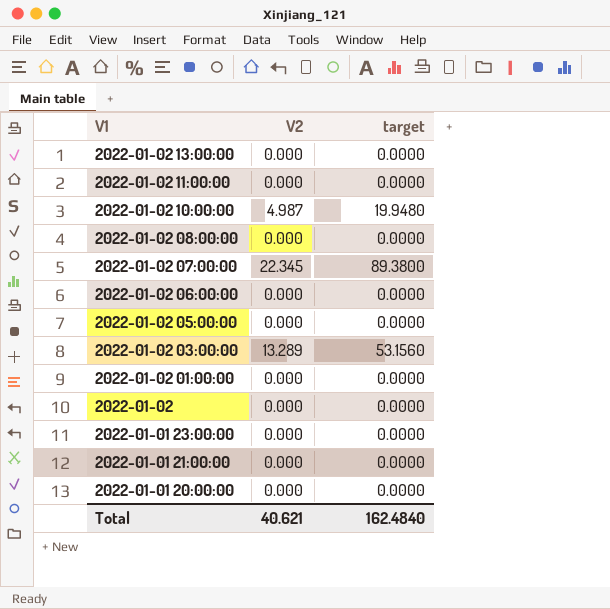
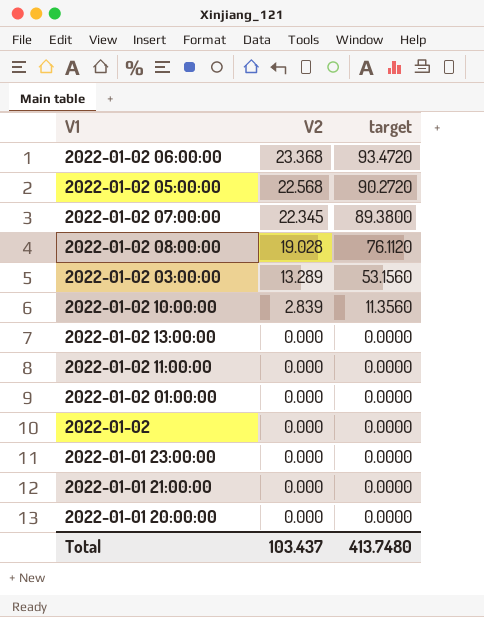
row order: V1 descending -> V2 descending
2022-01-02 06:00:00 | V2: 0.000 -> 23.368
2022-01-02 06:00:00 | target: 0.0000 -> 93.4720
2022-01-02 05:00:00 | V2: 0.000 -> 22.568
2022-01-02 05:00:00 | target: 0.0000 -> 90.2720
2022-01-02 08:00:00 | V2: 0.000 -> 19.028
2022-01-02 08:00:00 | target: 0.0000 -> 76.1120
2022-01-02 10:00:00 | V2: 4.987 -> 2.839
2022-01-02 10:00:00 | target: 19.9480 -> 11.3560
Total | V2: 40.621 -> 103.437
Total | target: 162.4840 -> 413.7480

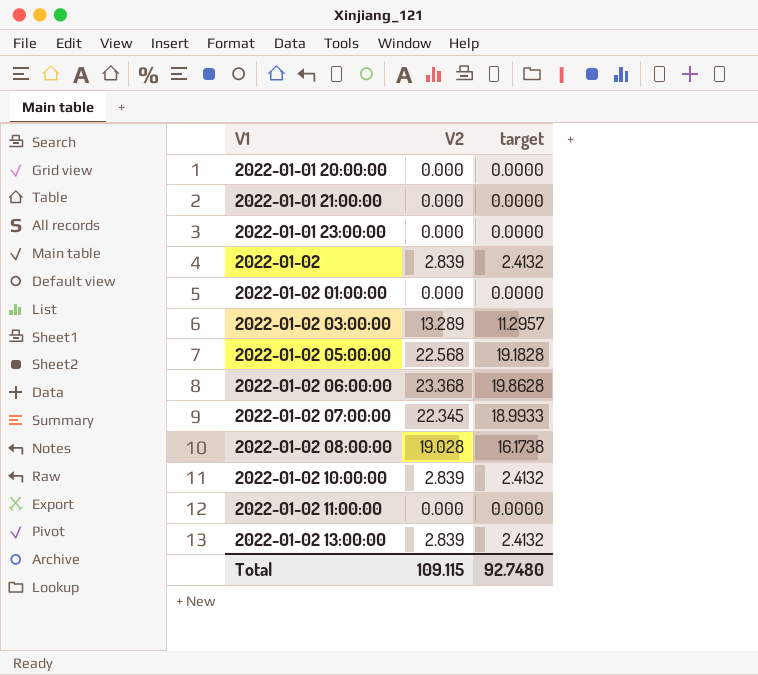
row order: V2 descending -> V1 ascending
column target | formula: [V2] * 4 -> [V2] * 0.85
2022-01-02 | V2: 0.000 -> 2.839
2022-01-02 13:00:00 | V2: 0.000 -> 2.839
Total | V2: 103.437 -> 109.115
Total | target: 413.7480 -> 92.7480

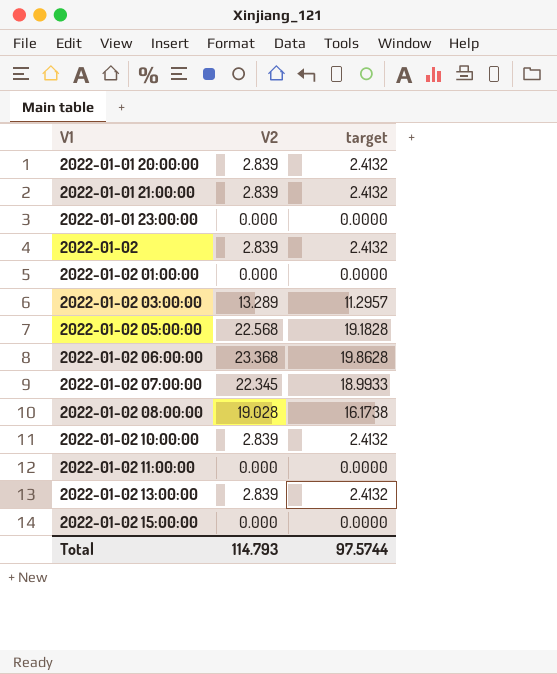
2022-01-01 20:00:00 | V2: 0.000 -> 2.839
2022-01-01 20:00:00 | target: 0.0000 -> 2.4132
2022-01-01 21:00:00 | V2: 0.000 -> 2.839
2022-01-01 21:00:00 | target: 0.0000 -> 2.4132
row 2022-01-02 15:00:00: none -> 0.000 | 0.0000
Total | V2: 109.115 -> 114.793
Total | target: 92.7480 -> 97.5744

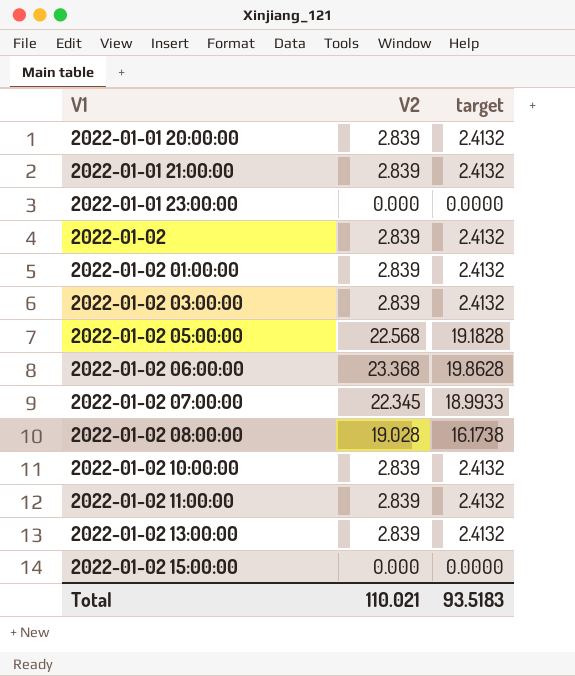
2022-01-02 01:00:00 | V2: 0.000 -> 2.839
2022-01-02 01:00:00 | target: 0.0000 -> 2.4132
2022-01-02 03:00:00 | V2: 13.289 -> 2.839
2022-01-02 03:00:00 | target: 11.2957 -> 2.4132
2022-01-02 11:00:00 | V2: 0.000 -> 2.839
2022-01-02 11:00:00 | target: 0.0000 -> 2.4132
Total | V2: 114.793 -> 110.021
Total | target: 97.5744 -> 93.5183

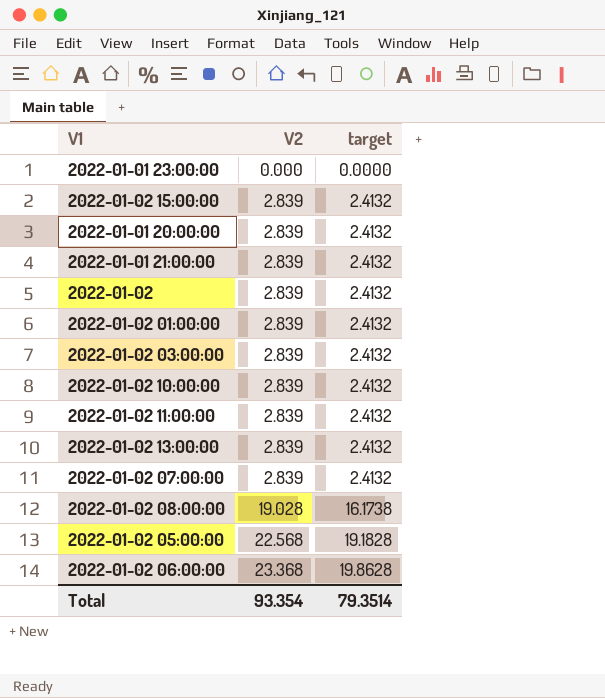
row order: V1 ascending -> V2 ascending
2022-01-02 15:00:00 | V2: 0.000 -> 2.839
2022-01-02 15:00:00 | target: 0.0000 -> 2.4132
2022-01-02 07:00:00 | V2: 22.345 -> 2.839
2022-01-02 07:00:00 | target: 18.9933 -> 2.4132
Total | V2: 110.021 -> 93.354
Total | target: 93.5183 -> 79.3514

